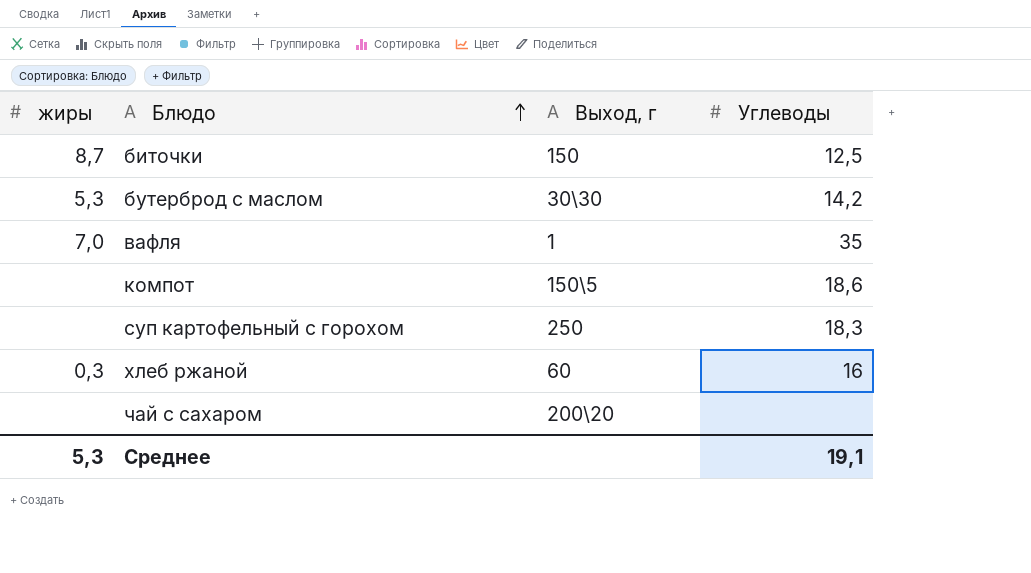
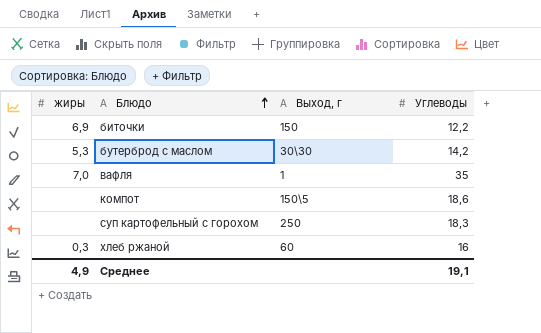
row чай с сахаром: none | 200\20 | none -> none
биточки | жиры: 8,7 -> 6,9
биточки | Углеводы: 12,5 -> 12,2
Среднее | жиры: 5,3 -> 4,9

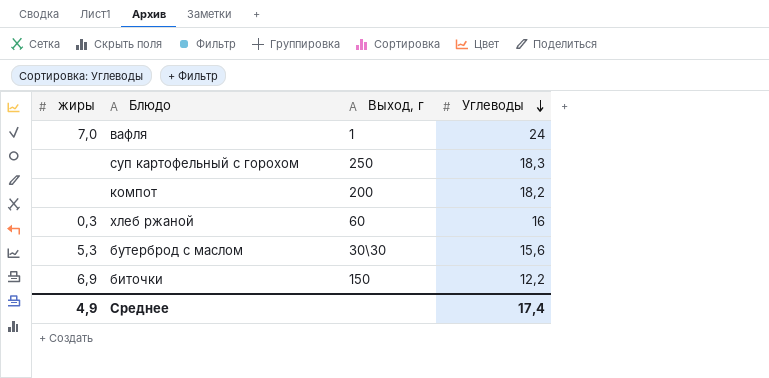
row order: Блюдо ascending -> Углеводы descending
вафля | Углеводы: 35 -> 24
компот | Выход, г: 150\5 -> 200
компот | Углеводы: 18,6 -> 18,2
бутерброд с маслом | Углеводы: 14,2 -> 15,6
Среднее | Углеводы: 19,1 -> 17,4

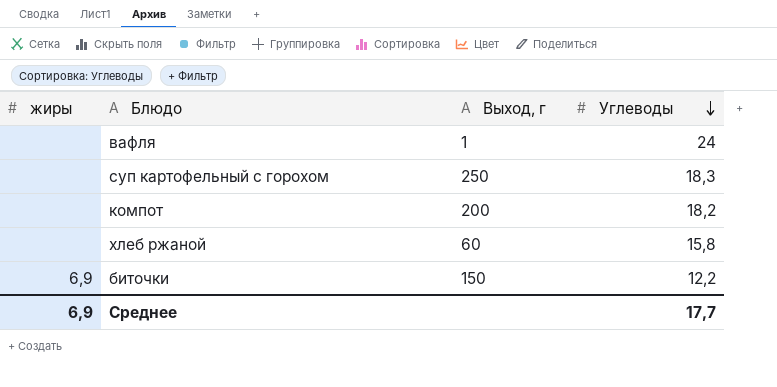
row бутерброд с маслом: 5,3 | 30\30 | 15,6 -> none
вафля | жиры: 7,0 -> none
хлеб ржаной | жиры: 0,3 -> none
хлеб ржаной | Углеводы: 16 -> 15,8
Среднее | жиры: 4,9 -> 6,9
Среднее | Углеводы: 17,4 -> 17,7

